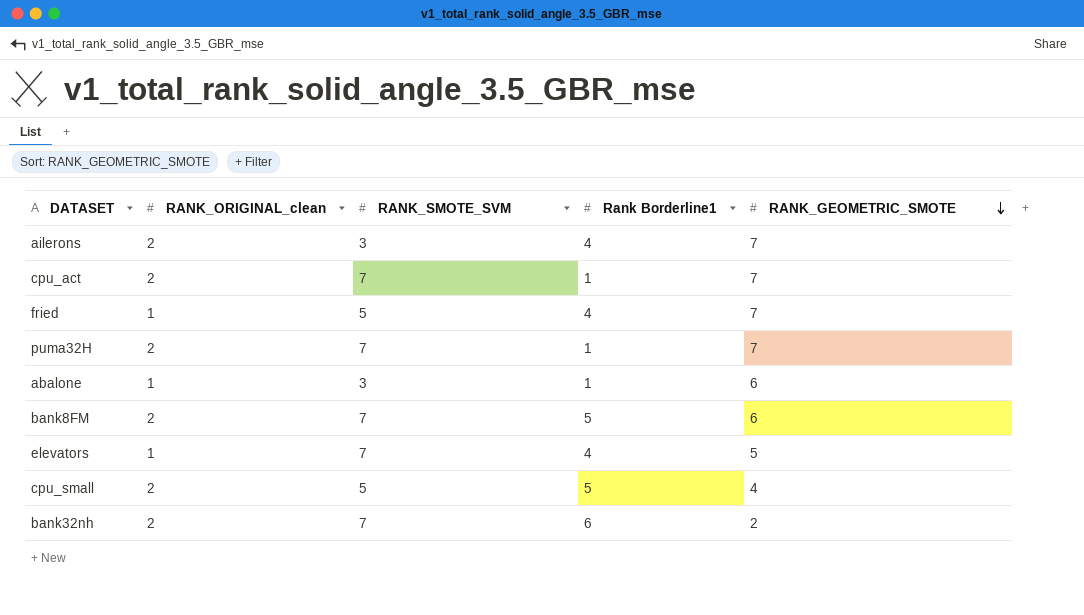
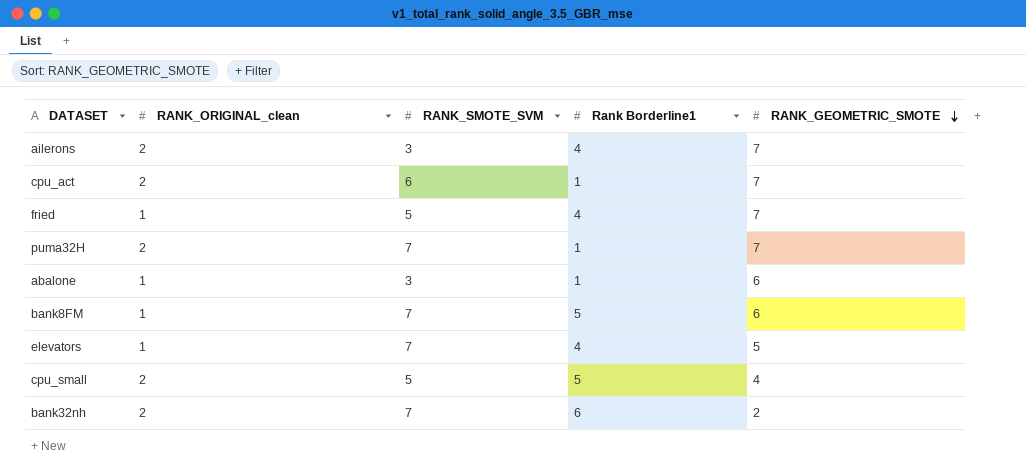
cpu_act | RANK_SMOTE_SVM: 7 -> 6
bank8FM | RANK_ORIGINAL_clean: 2 -> 1

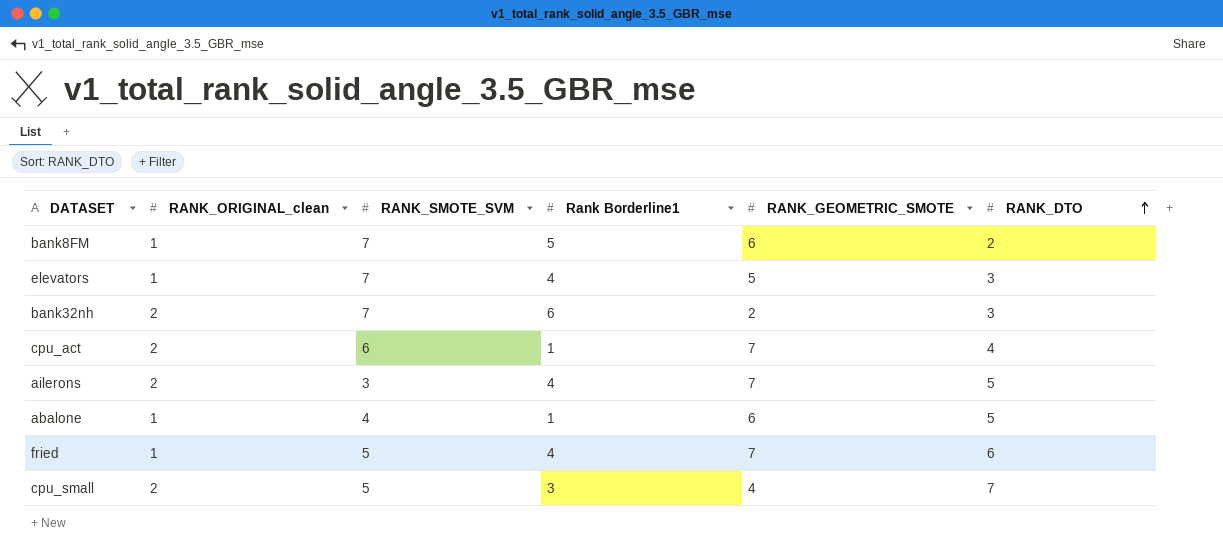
row order: RANK_GEOMETRIC_SMOTE descending -> RANK_DTO ascending
column RANK_DTO | position: none -> 6
row puma32H: 2 | 7 | 1 | 7 -> none
abalone | RANK_SMOTE_SVM: 3 -> 4
cpu_small | Rank Borderline1: 5 -> 3

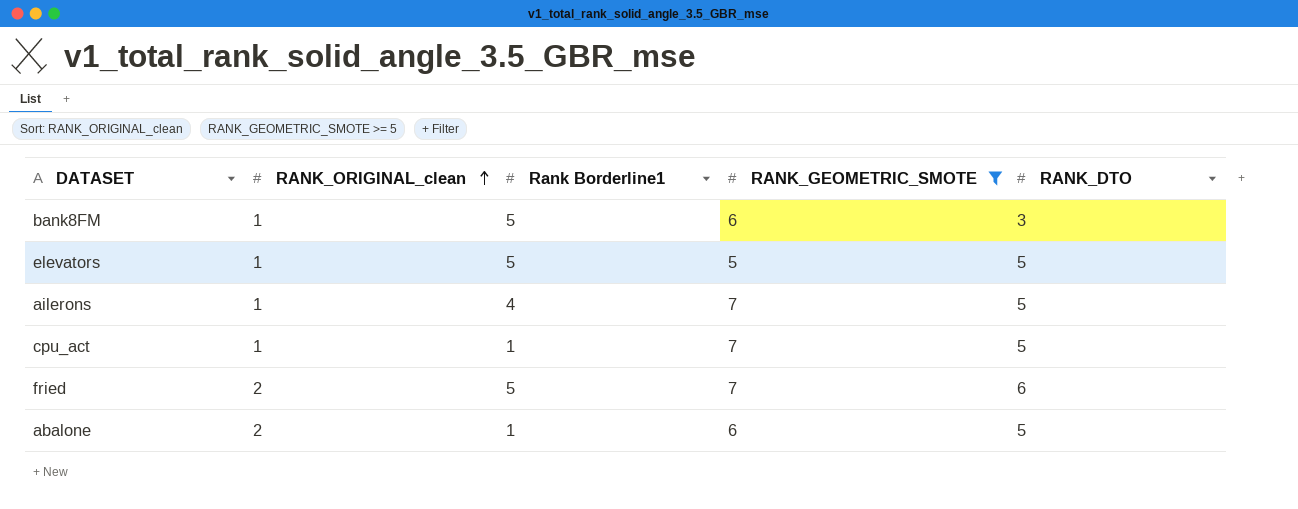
filter: none -> RANK_GEOMETRIC_SMOTE >= 5
row order: RANK_DTO ascending -> RANK_ORIGINAL_clean ascending
column RANK_SMOTE_SVM | position: 3 -> none
bank8FM | RANK_DTO: 2 -> 3
elevators | Rank Borderline1: 4 -> 5
elevators | RANK_DTO: 3 -> 5
ailerons | RANK_ORIGINAL_clean: 2 -> 1
cpu_act | RANK_ORIGINAL_clean: 2 -> 1
cpu_act | RANK_DTO: 4 -> 5
fried | RANK_ORIGINAL_clean: 1 -> 2
fried | Rank Borderline1: 4 -> 5
abalone | RANK_ORIGINAL_clean: 1 -> 2

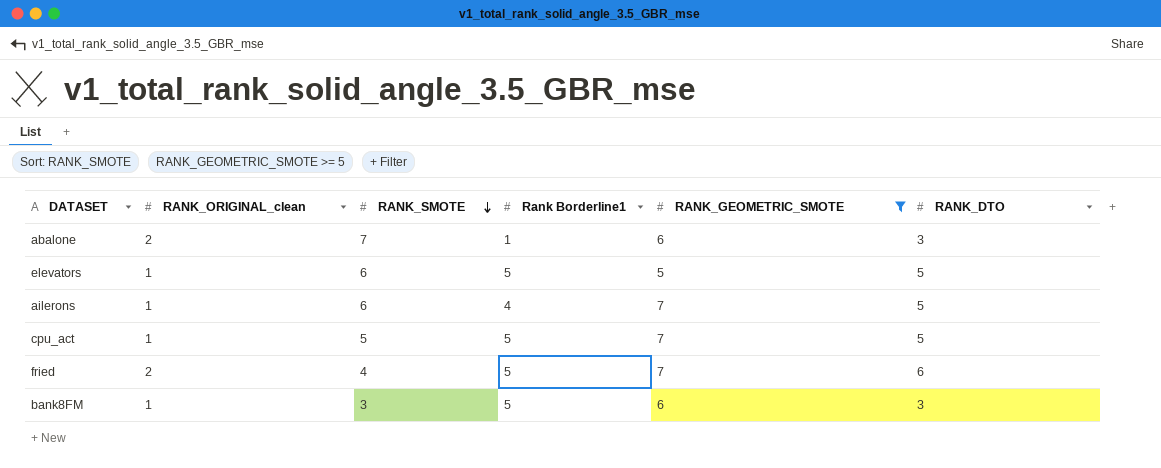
row order: RANK_ORIGINAL_clean ascending -> RANK_SMOTE descending
column RANK_SMOTE | position: none -> 3
abalone | RANK_DTO: 5 -> 3
cpu_act | Rank Borderline1: 1 -> 5

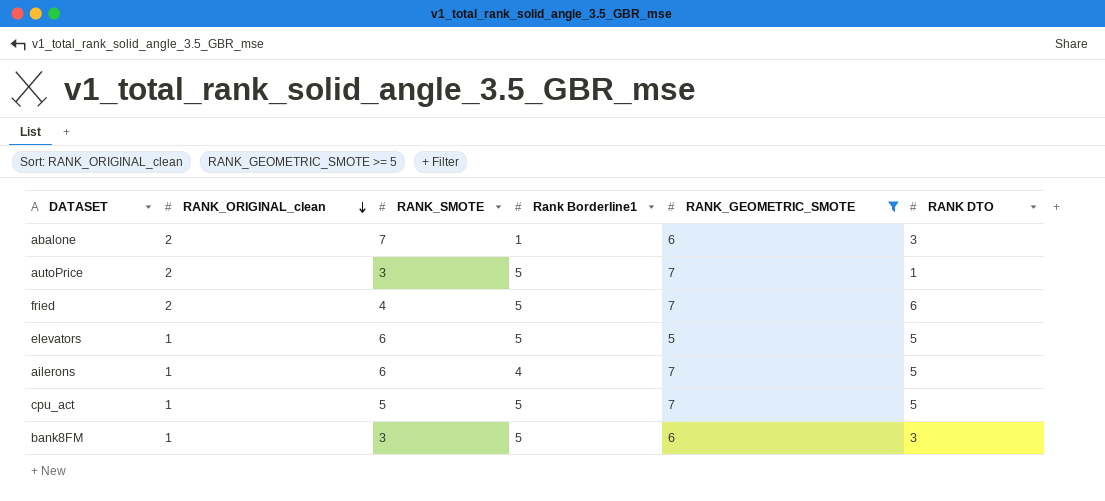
row order: RANK_SMOTE descending -> RANK_ORIGINAL_clean descending
column name: RANK_DTO -> RANK DTO
row autoPrice: none -> 2 | 3 | 5 | 7 | 1

